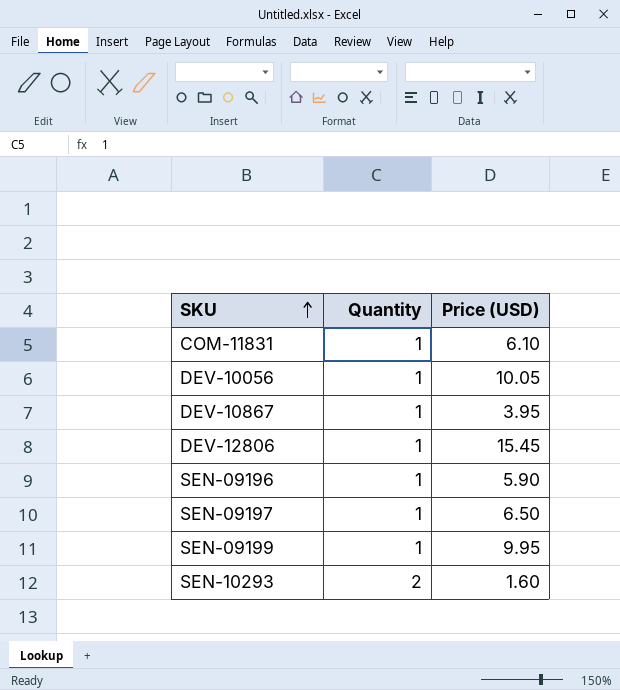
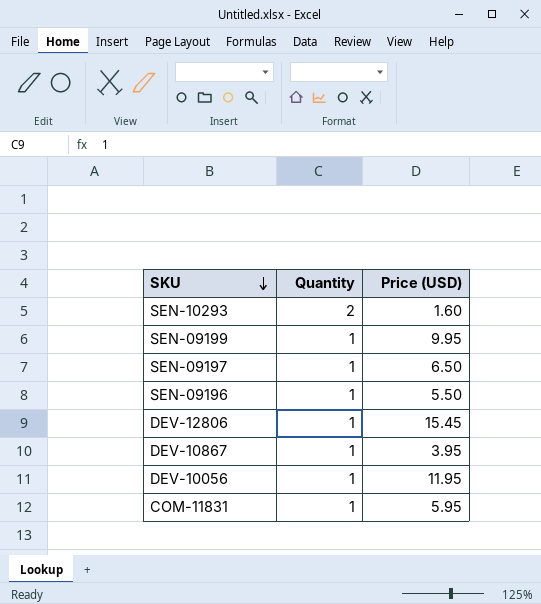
row order: SKU ascending -> SKU descending
SEN-09196 | Price (USD): 5.90 -> 5.50
DEV-10056 | Price (USD): 10.05 -> 11.95
COM-11831 | Price (USD): 6.10 -> 5.95

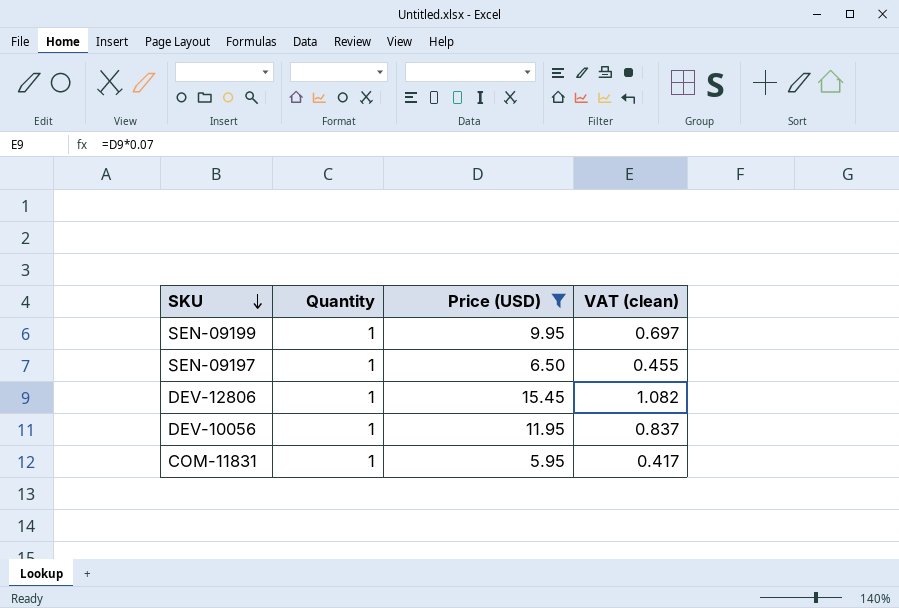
filter: none -> Price (USD) >= 5.95
column VAT (clean) | formula: none -> [Price (USD)] * 0.07

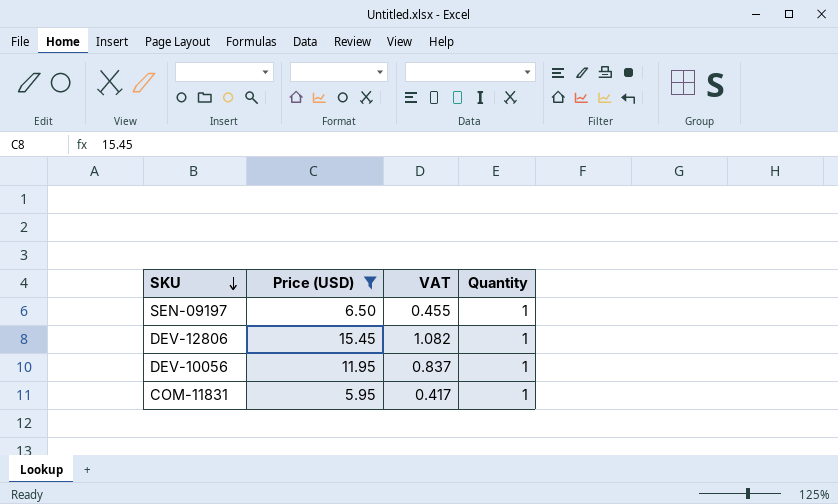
column name: VAT (clean) -> VAT
column Quantity | position: 2 -> 4
row SEN-09199: 1 | 9.95 | 0.697 -> none

